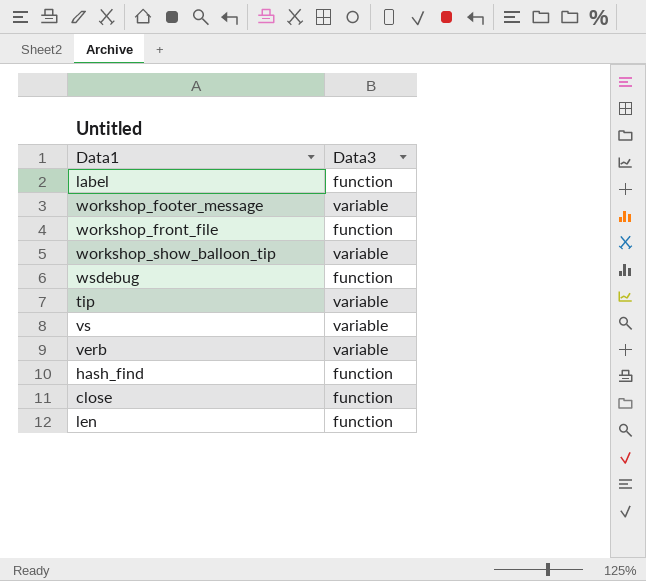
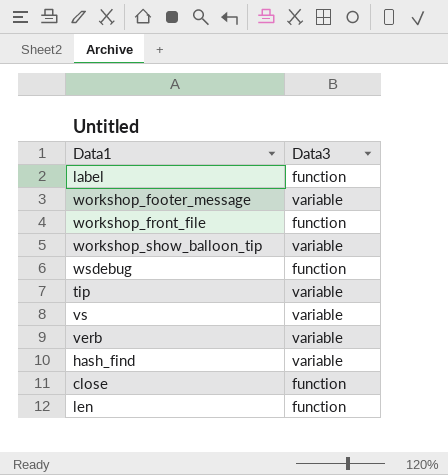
hash_find | Data3: function -> variable

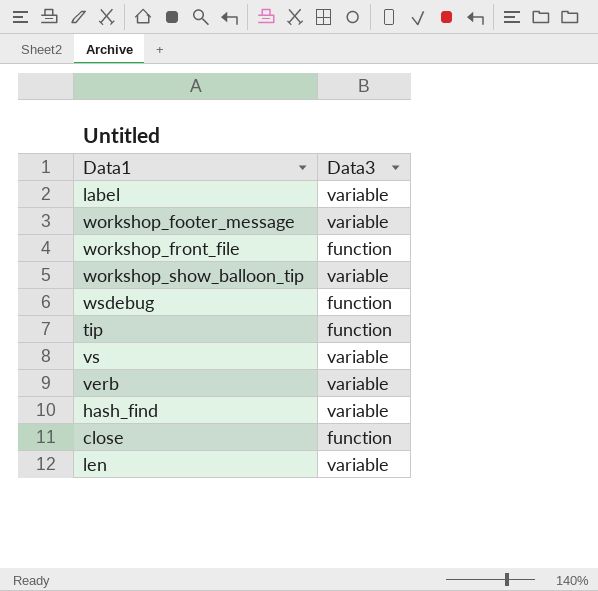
label | Data3: function -> variable
tip | Data3: variable -> function
len | Data3: function -> variable

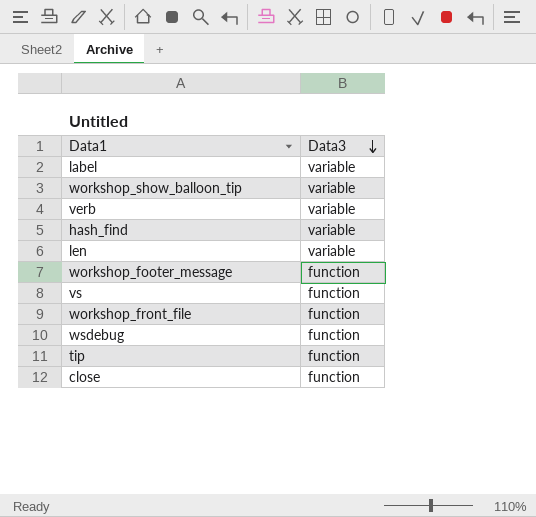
row order: none -> Data3 descending
workshop_footer_message | Data3: variable -> function
vs | Data3: variable -> function

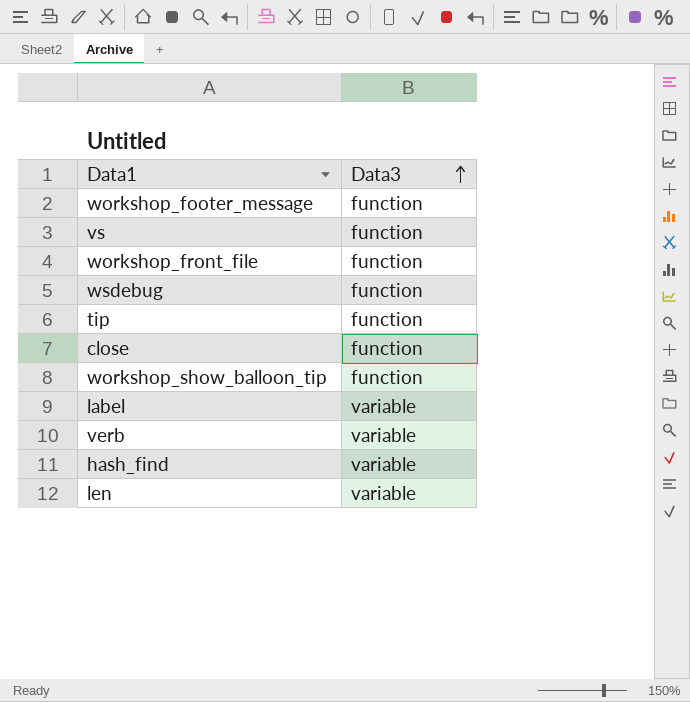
row order: Data3 descending -> Data3 ascending
workshop_show_balloon_tip | Data3: variable -> function

